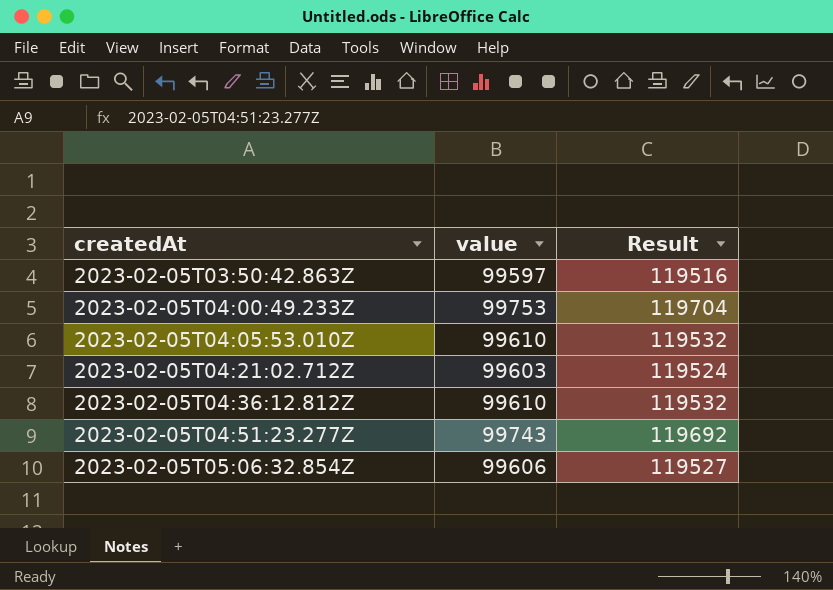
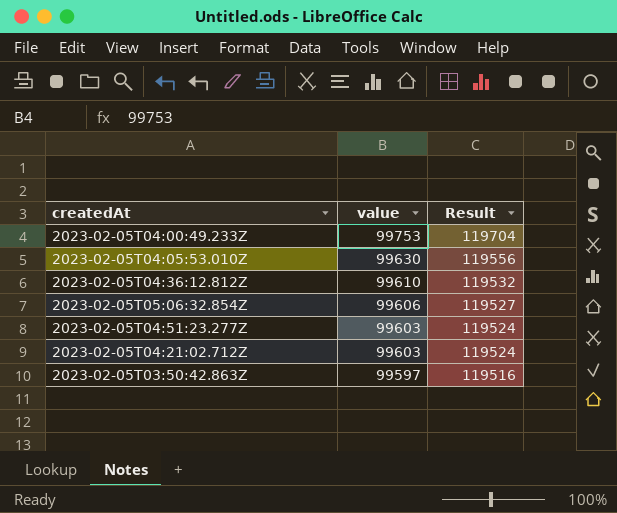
row order: createdAt ascending -> value descending
2023-02-05T04:05:53.010Z | value: 99610 -> 99630
2023-02-05T04:05:53.010Z | Result: 119532 -> 119556
2023-02-05T04:51:23.277Z | value: 99743 -> 99603
2023-02-05T04:51:23.277Z | Result: 119692 -> 119524

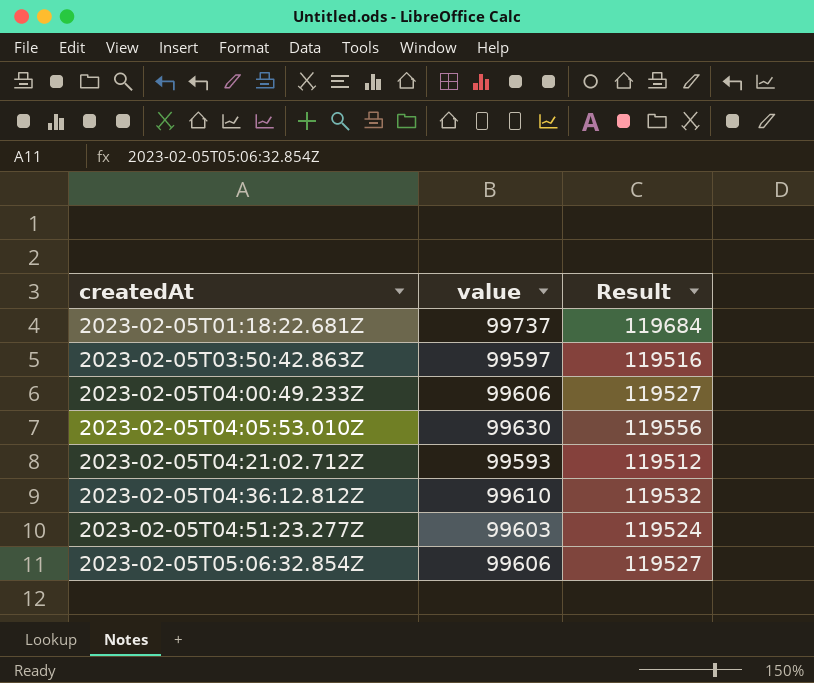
row order: value descending -> createdAt ascending
row 2023-02-05T01:18:22.681Z: none -> 99737 | 119684
2023-02-05T04:00:49.233Z | value: 99753 -> 99606
2023-02-05T04:00:49.233Z | Result: 119704 -> 119527
2023-02-05T04:21:02.712Z | value: 99603 -> 99593
2023-02-05T04:21:02.712Z | Result: 119524 -> 119512

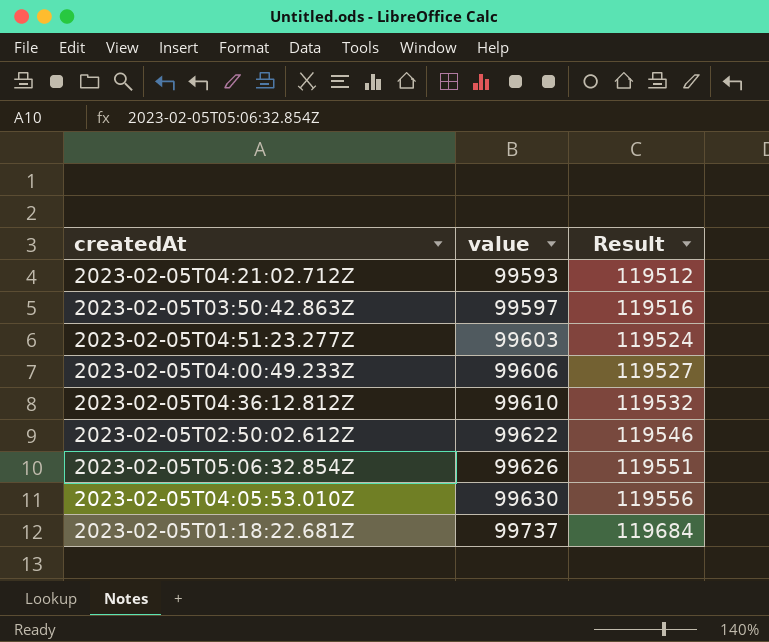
row order: createdAt ascending -> value ascending
row 2023-02-05T02:50:02.612Z: none -> 99622 | 119546
2023-02-05T05:06:32.854Z | value: 99606 -> 99626
2023-02-05T05:06:32.854Z | Result: 119527 -> 119551

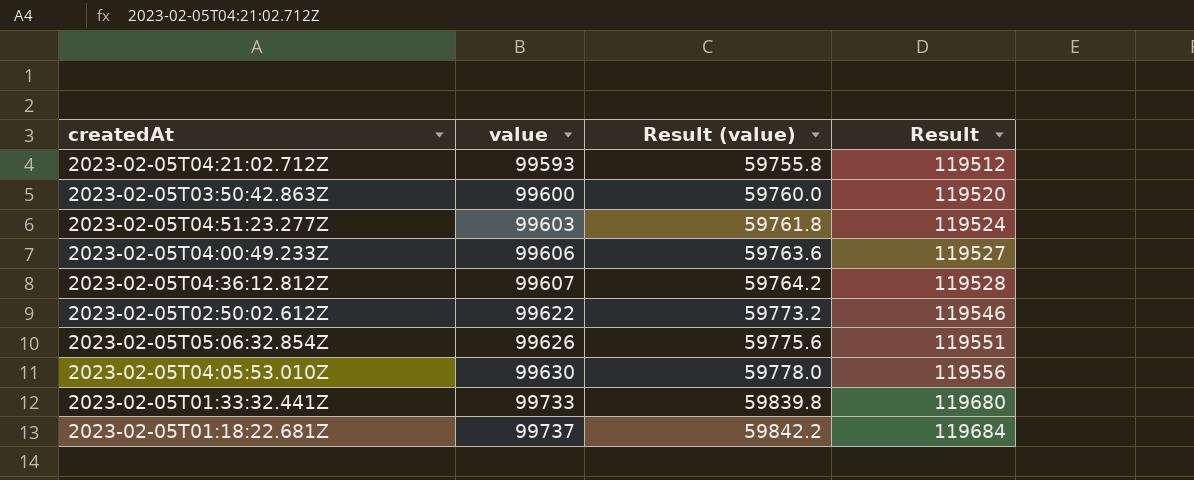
column Result (value) | formula: none -> [value] * 0.6
2023-02-05T03:50:42.863Z | value: 99597 -> 99600
2023-02-05T03:50:42.863Z | Result: 119516 -> 119520
2023-02-05T04:36:12.812Z | value: 99610 -> 99607
2023-02-05T04:36:12.812Z | Result: 119532 -> 119528
row 2023-02-05T01:33:32.441Z: none -> 99733 | 59839.8 | 119680

